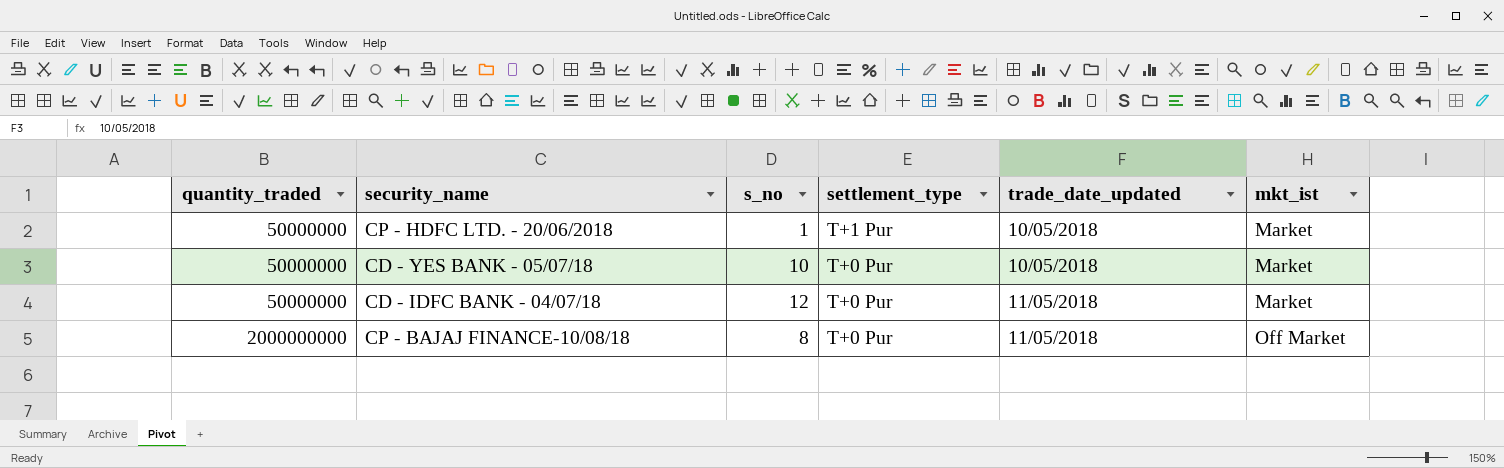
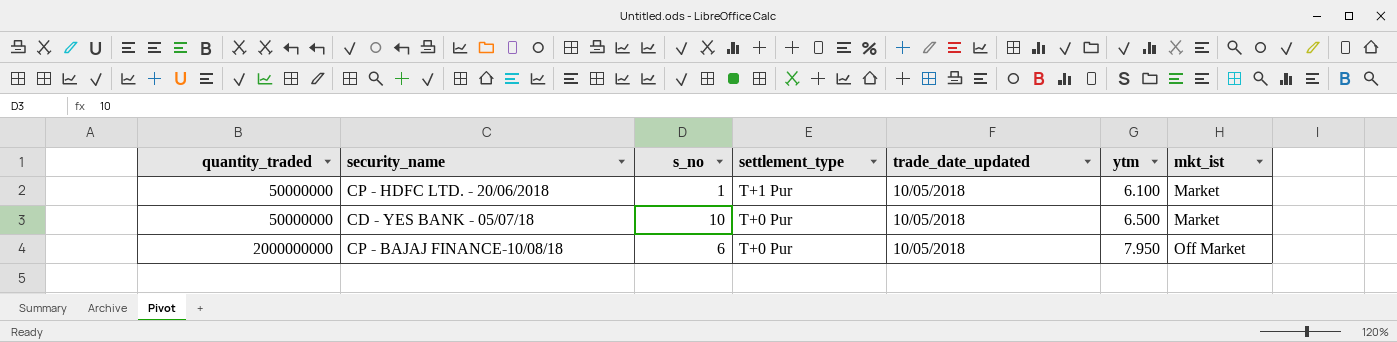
column ytm | position: none -> 6
row CD - IDFC BANK - 04/07/18: 50000000 | 12 | T+0 Pur | 11/05/2018 | Market -> none
CP - BAJAJ FINANCE-10/08/18 | s_no: 8 -> 6
CP - BAJAJ FINANCE-10/08/18 | trade_date_updated: 11/05/2018 -> 10/05/2018

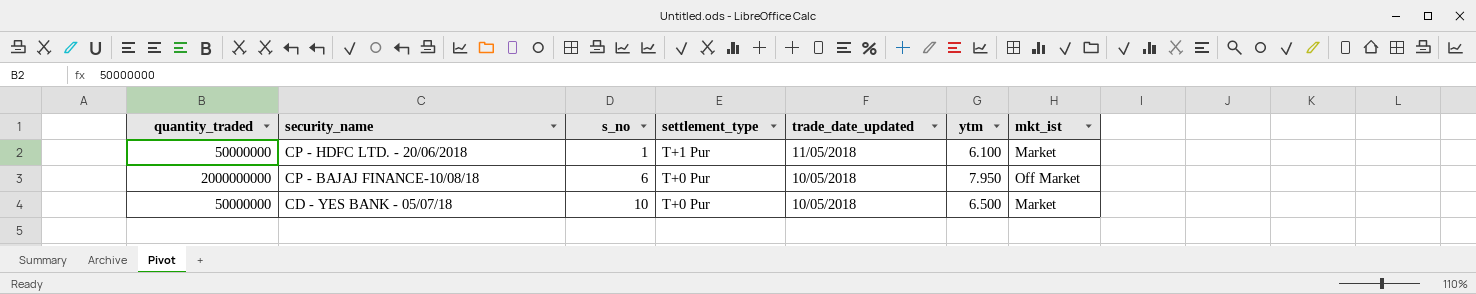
row order: quantity_traded ascending -> security_name descending
CP - HDFC LTD. - 20/06/2018 | trade_date_updated: 10/05/2018 -> 11/05/2018

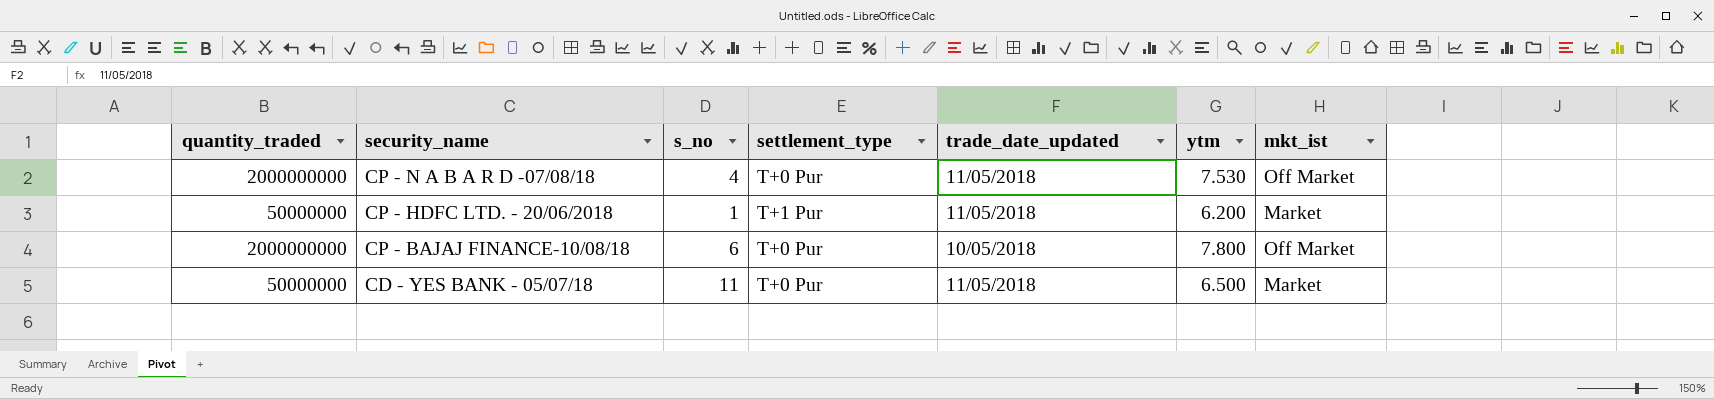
row CP - N A B A R D -07/08/18: none -> 2000000000 | 4 | T+0 Pur | 11/05/2018 | 7.530 | Off Market
CP - HDFC LTD. - 20/06/2018 | ytm: 6.100 -> 6.200
CP - BAJAJ FINANCE-10/08/18 | ytm: 7.950 -> 7.800
CD - YES BANK - 05/07/18 | s_no: 10 -> 11
CD - YES BANK - 05/07/18 | trade_date_updated: 10/05/2018 -> 11/05/2018

